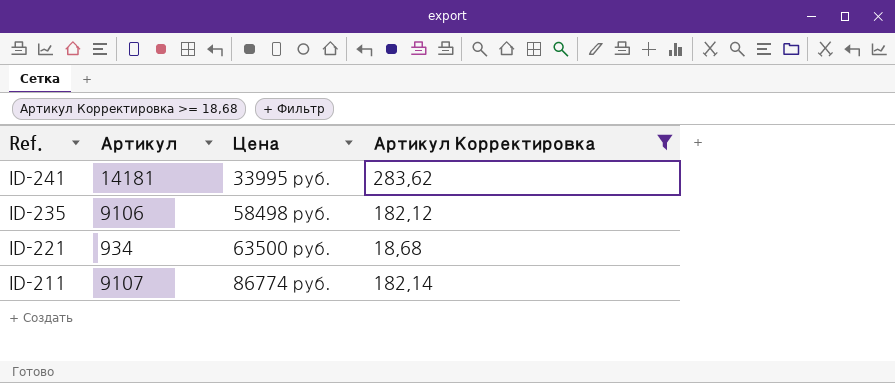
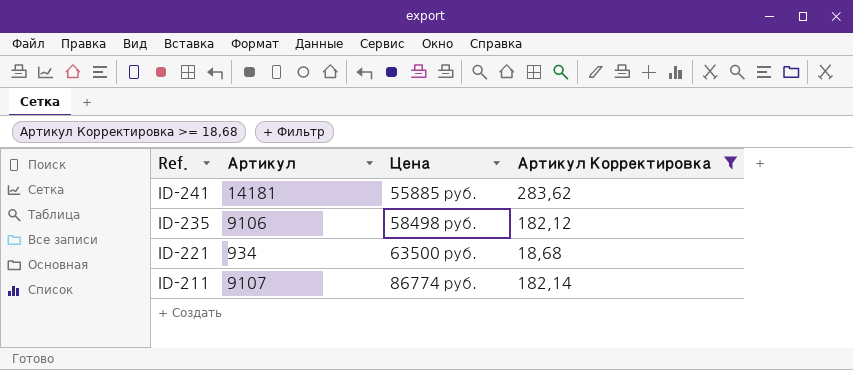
ID-241 | Цена: 33995 руб. -> 55885 руб.

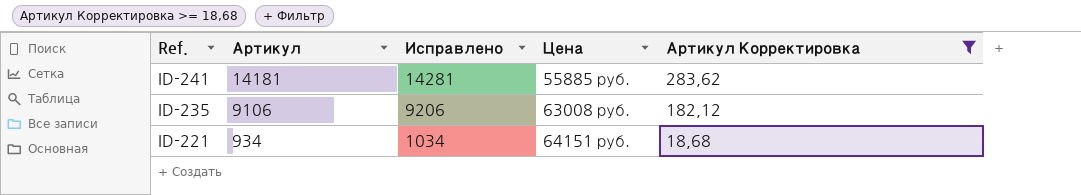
column Исправлено | formula: none -> [Артикул] + 100
row ID-211: 9107 | 86774 руб. | 182,14 -> none
ID-235 | Цена: 58498 руб. -> 63008 руб.
ID-221 | Цена: 63500 руб. -> 64151 руб.

